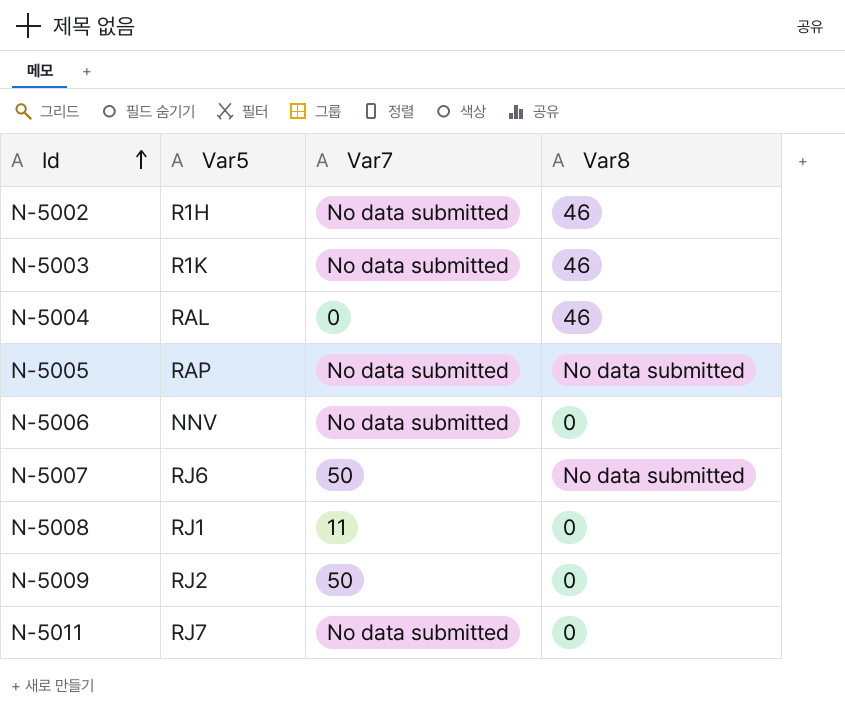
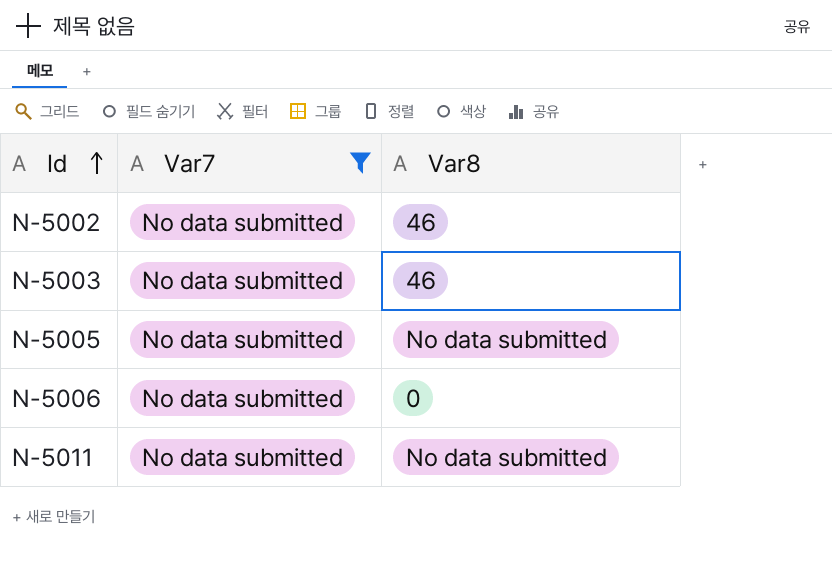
filter: none -> Var7 = No data submitted
column Var5 | position: 2 -> none
N-5011 | Var8: 0 -> No data submitted

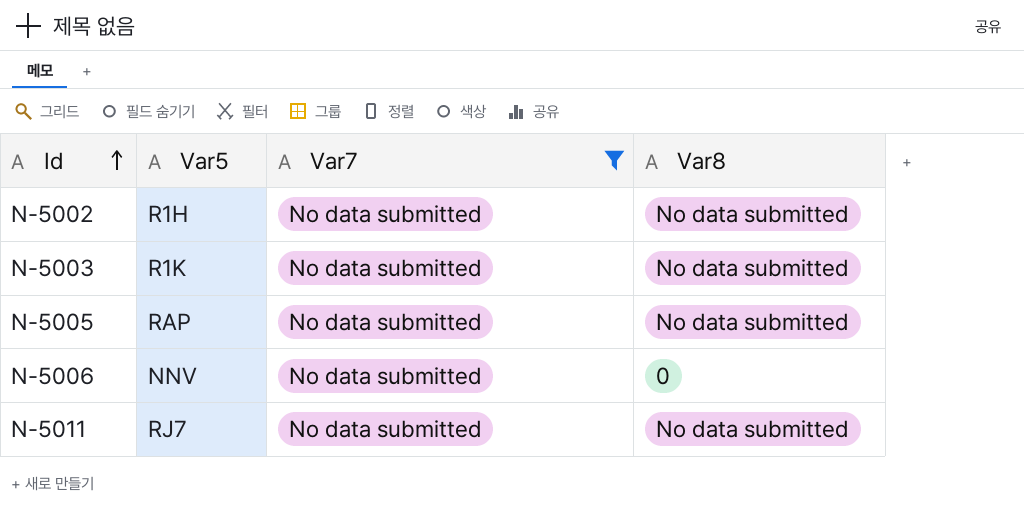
column Var5 | position: none -> 2
N-5002 | Var8: 46 -> No data submitted
N-5003 | Var8: 46 -> No data submitted

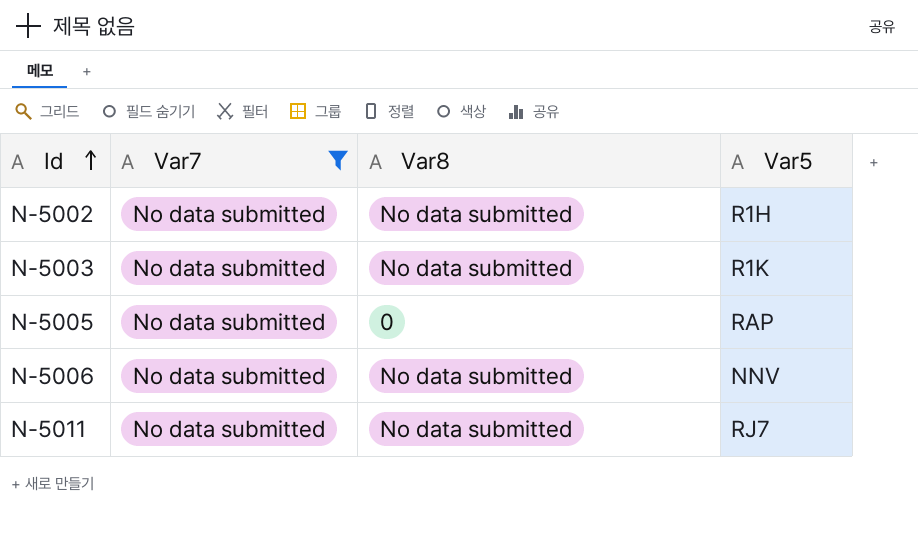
column Var5 | position: 2 -> 4
N-5005 | Var8: No data submitted -> 0
N-5006 | Var8: 0 -> No data submitted

